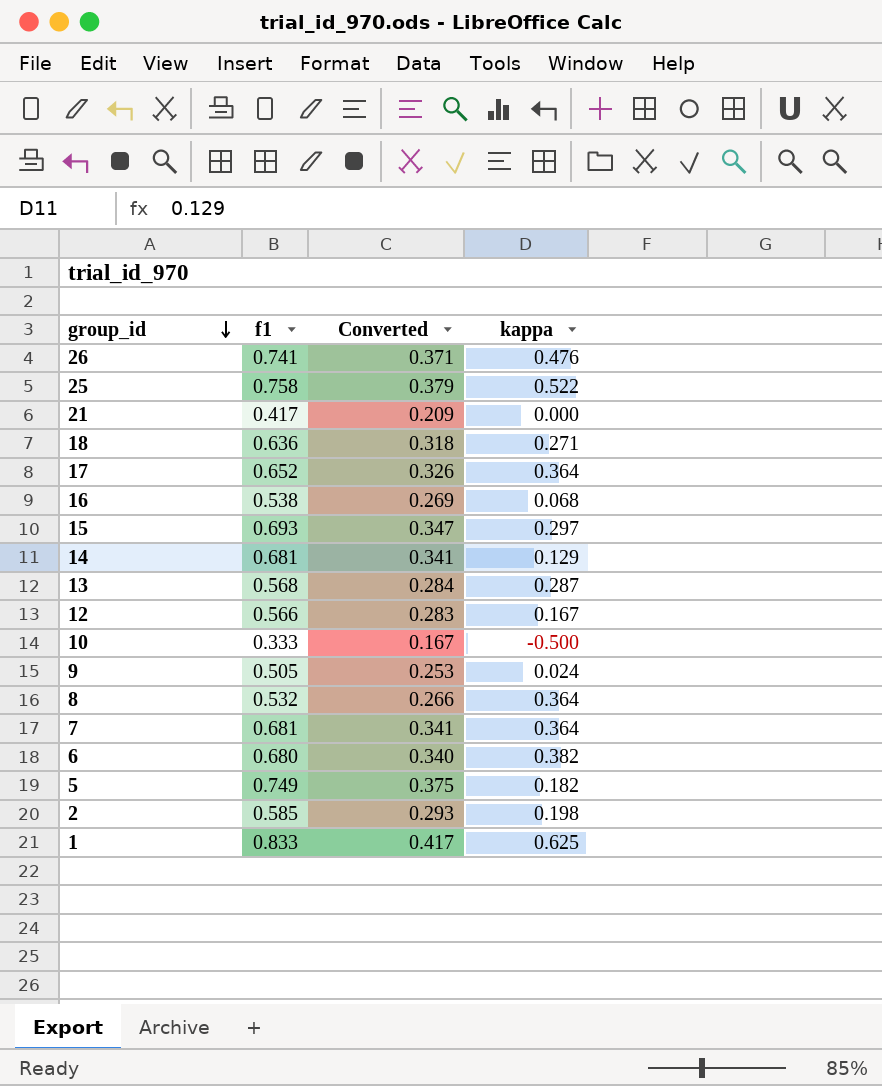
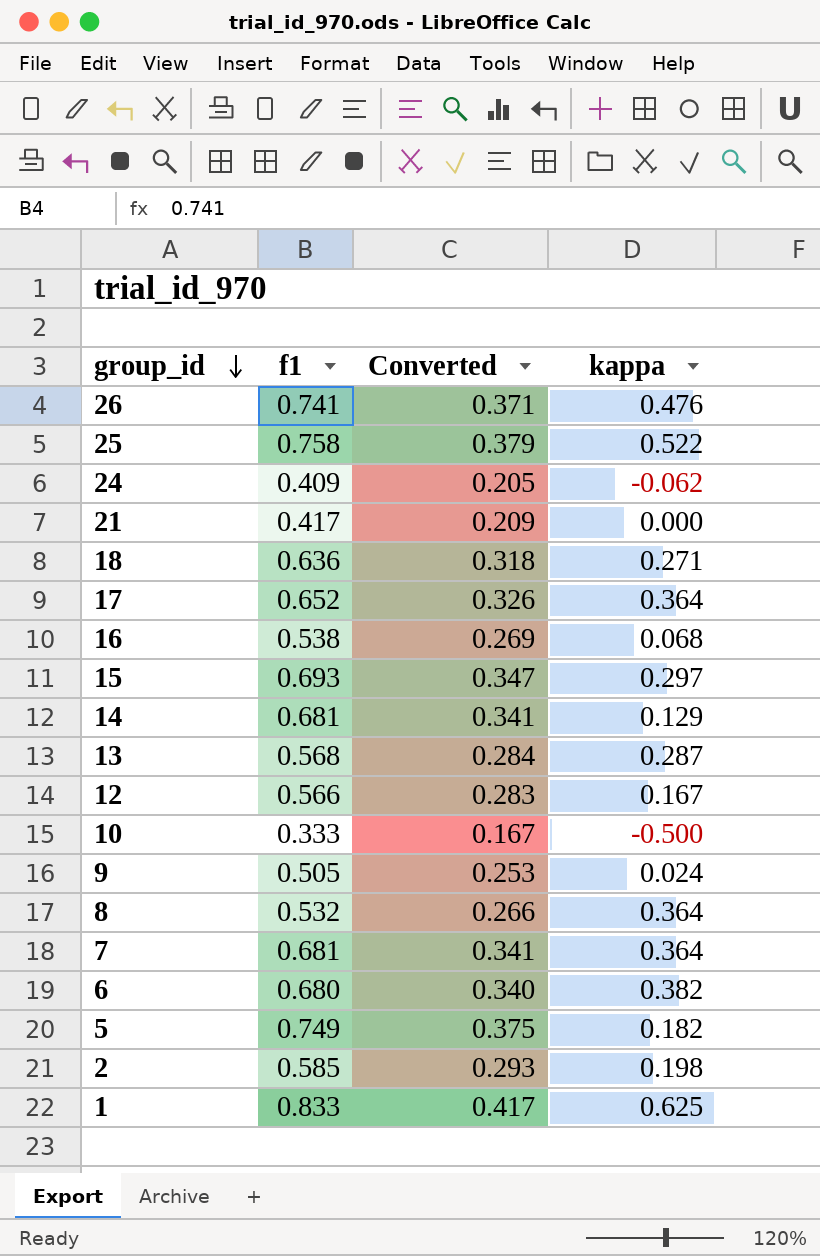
row 24: none -> 0.409 | 0.205 | -0.062

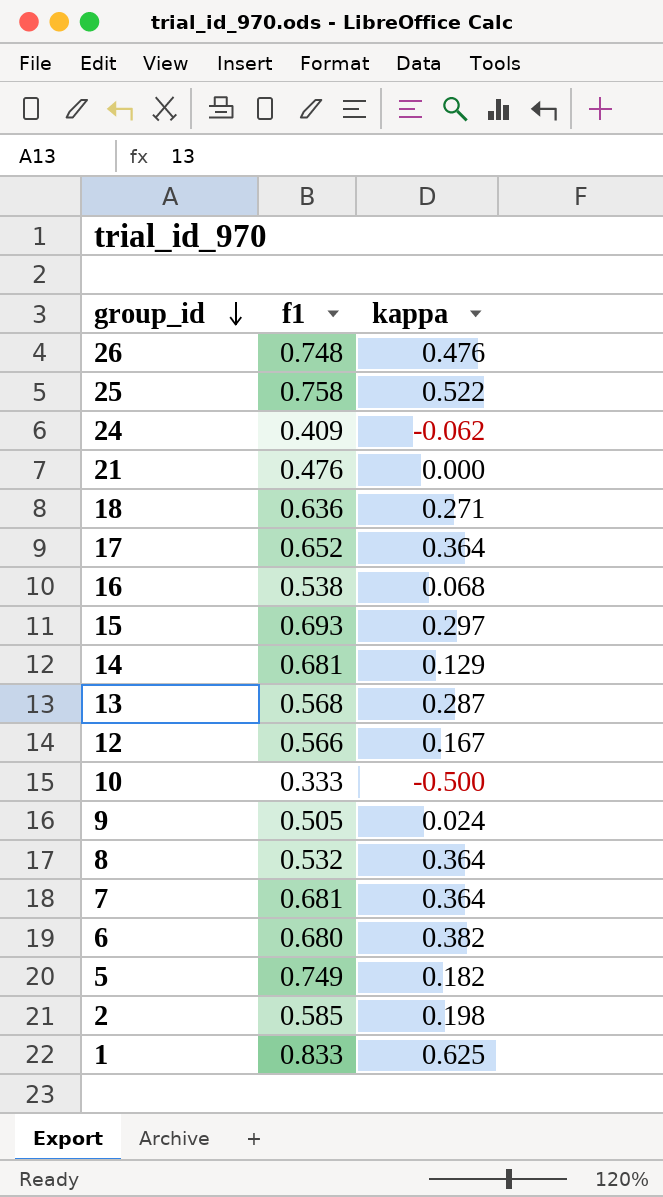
column Converted | formula: [f1] * 0.5 -> none
26 | f1: 0.741 -> 0.748
21 | f1: 0.417 -> 0.476

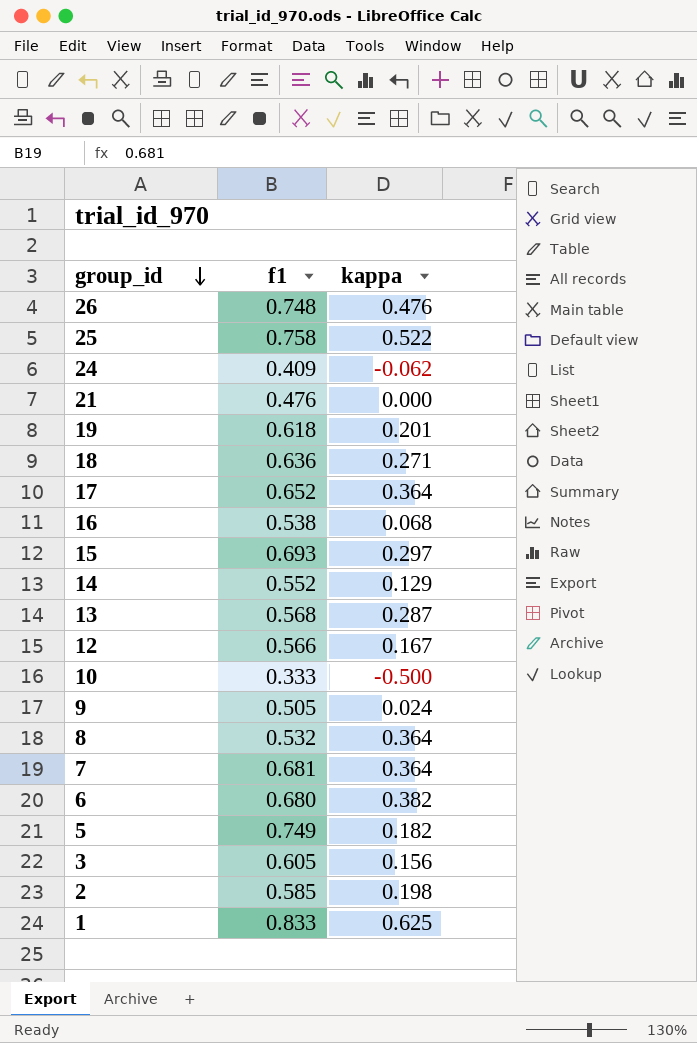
row 19: none -> 0.618 | 0.201
14 | f1: 0.681 -> 0.552
row 3: none -> 0.605 | 0.156

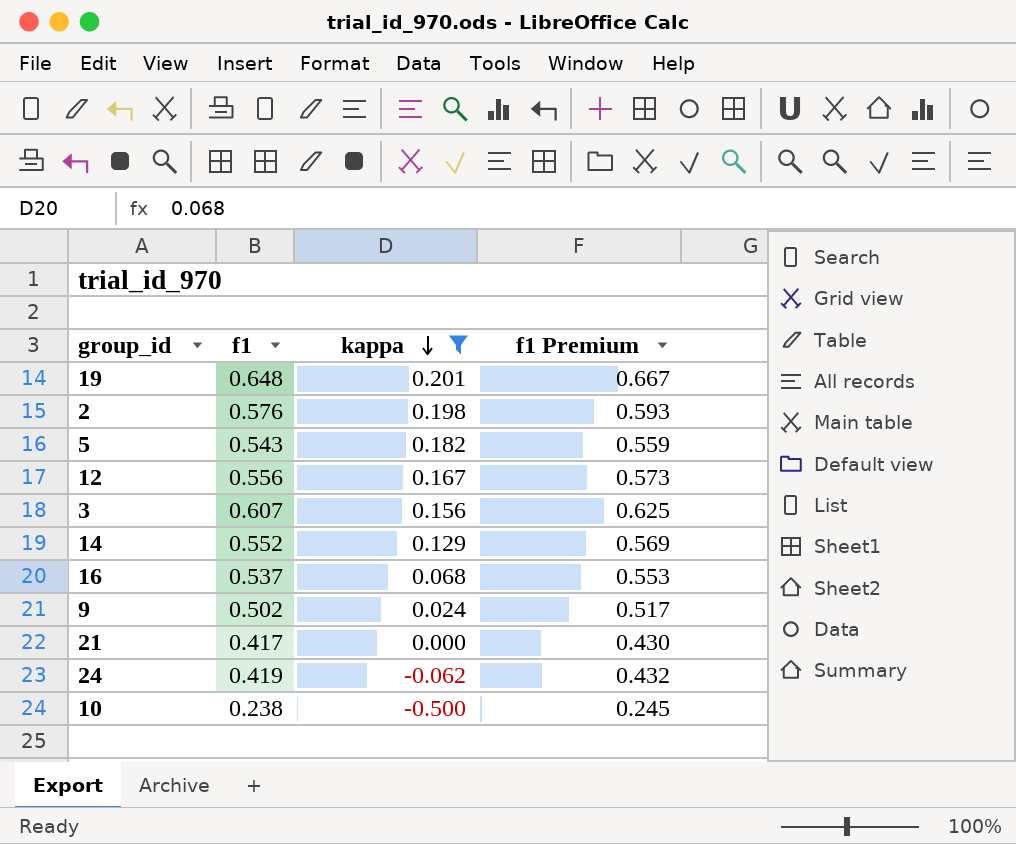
filter: none -> kappa <= 0.201
row order: group_id descending -> kappa descending
column f1 Premium | formula: none -> [f1] * 1.03
19 | f1: 0.618 -> 0.648
2 | f1: 0.585 -> 0.576
5 | f1: 0.749 -> 0.543
12 | f1: 0.566 -> 0.556
3 | f1: 0.605 -> 0.607
16 | f1: 0.538 -> 0.537
9 | f1: 0.505 -> 0.502
21 | f1: 0.476 -> 0.417
24 | f1: 0.409 -> 0.419
10 | f1: 0.333 -> 0.238

